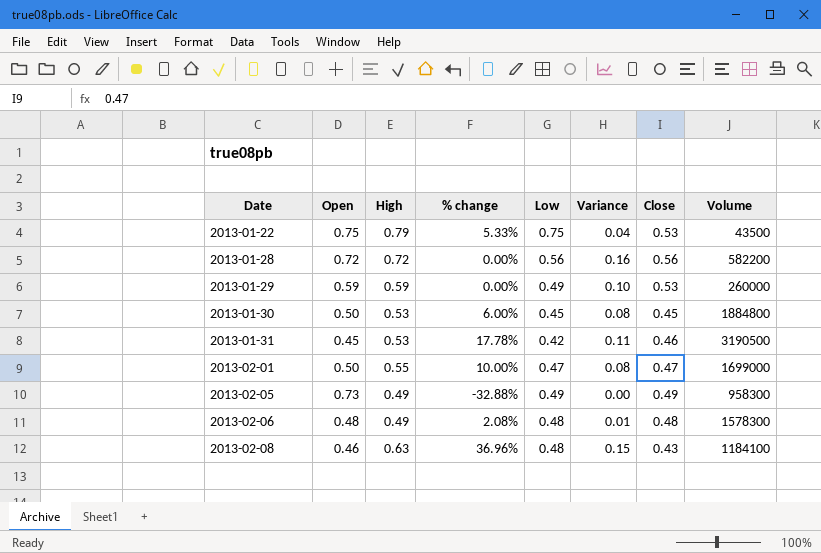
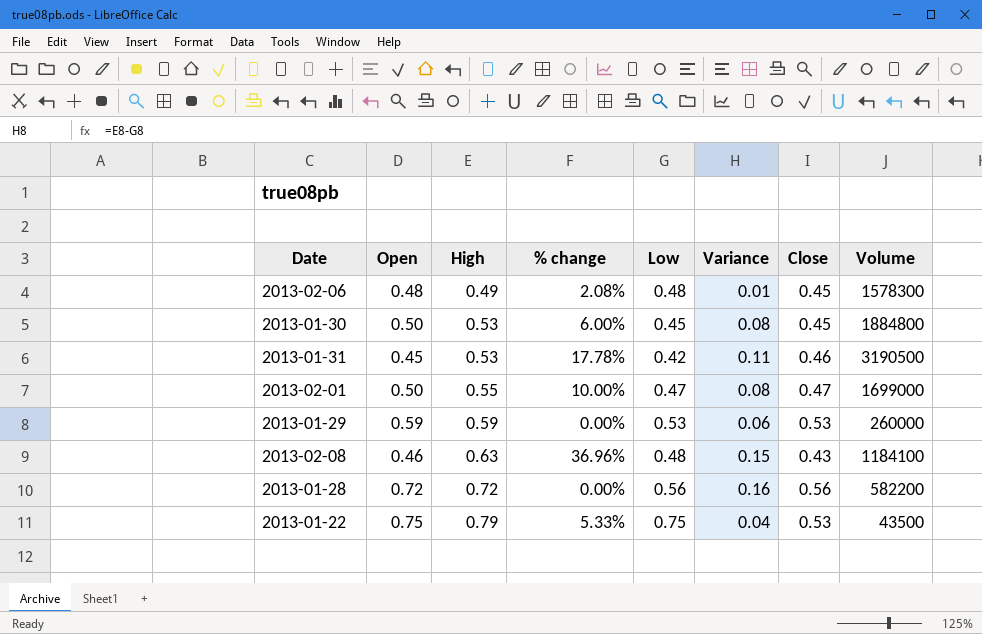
row order: Date ascending -> High ascending
row 2013-02-05: 0.73 | 0.49 | -32.88% | 0.49 | 0.00 | 0.49 | 958300 -> none
2013-02-06 | Close: 0.48 -> 0.45
2013-01-29 | Low: 0.49 -> 0.53
2013-01-29 | Variance: 0.10 -> 0.06

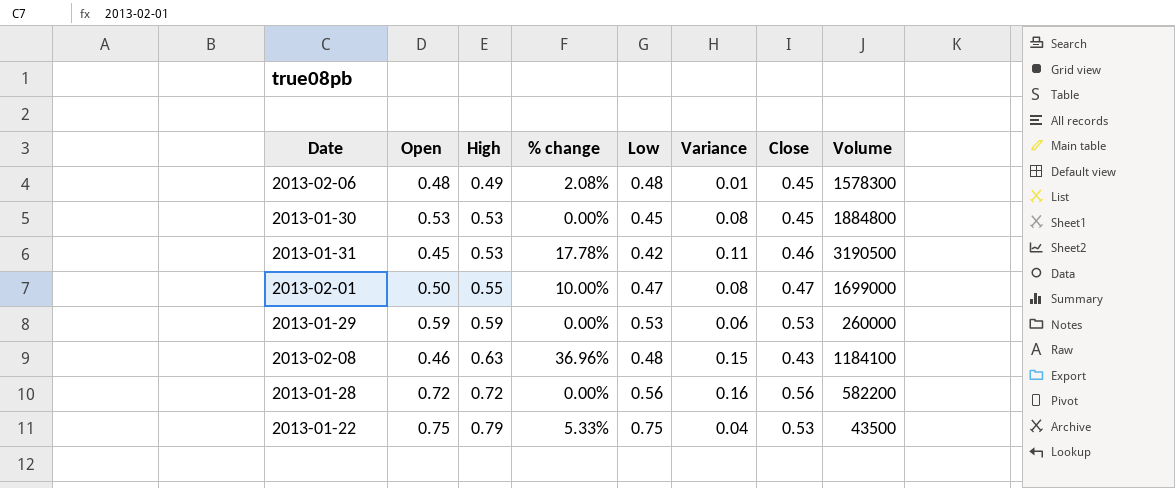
2013-01-30 | Open: 0.50 -> 0.53
2013-01-30 | % change: 6.00% -> 0.00%

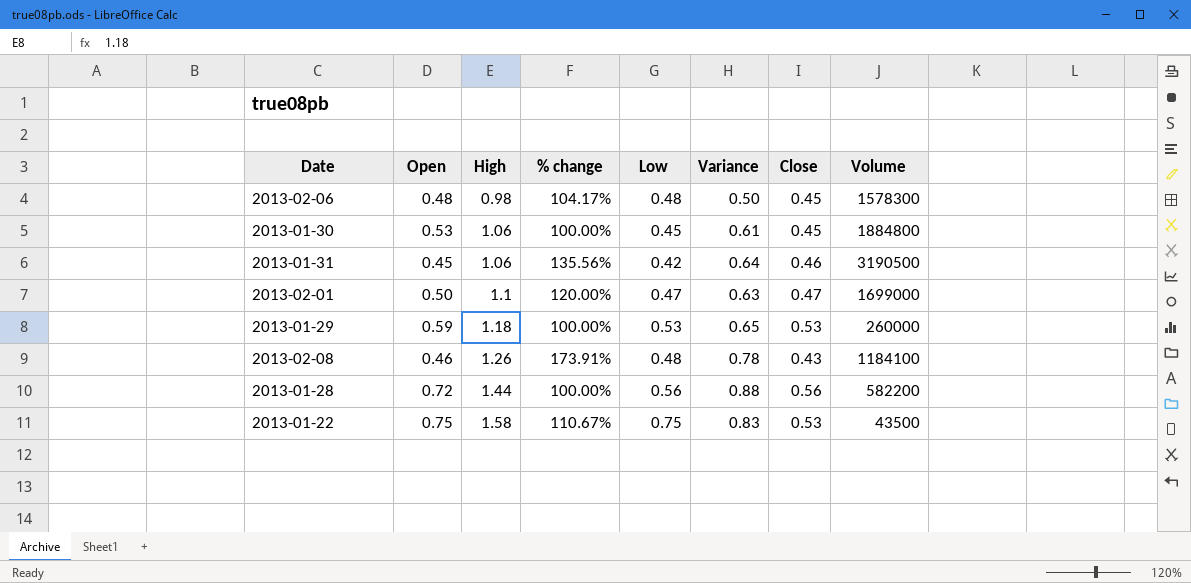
2013-02-06 | High: 0.49 -> 0.98
2013-02-06 | % change: 2.08% -> 104.17%
2013-02-06 | Variance: 0.01 -> 0.50
2013-01-30 | High: 0.53 -> 1.06
2013-01-30 | % change: 0.00% -> 100.00%
2013-01-30 | Variance: 0.08 -> 0.61
2013-01-31 | High: 0.53 -> 1.06
2013-01-31 | % change: 17.78% -> 135.56%
2013-01-31 | Variance: 0.11 -> 0.64
2013-02-01 | High: 0.55 -> 1.1
2013-02-01 | % change: 10.00% -> 120.00%
2013-02-01 | Variance: 0.08 -> 0.63
2013-01-29 | High: 0.59 -> 1.18
2013-01-29 | % change: 0.00% -> 100.00%
2013-01-29 | Variance: 0.06 -> 0.65
2013-02-08 | High: 0.63 -> 1.26
2013-02-08 | % change: 36.96% -> 173.91%
2013-02-08 | Variance: 0.15 -> 0.78
2013-01-28 | High: 0.72 -> 1.44
2013-01-28 | % change: 0.00% -> 100.00%
2013-01-28 | Variance: 0.16 -> 0.88
2013-01-22 | High: 0.79 -> 1.58
2013-01-22 | % change: 5.33% -> 110.67%
2013-01-22 | Variance: 0.04 -> 0.83

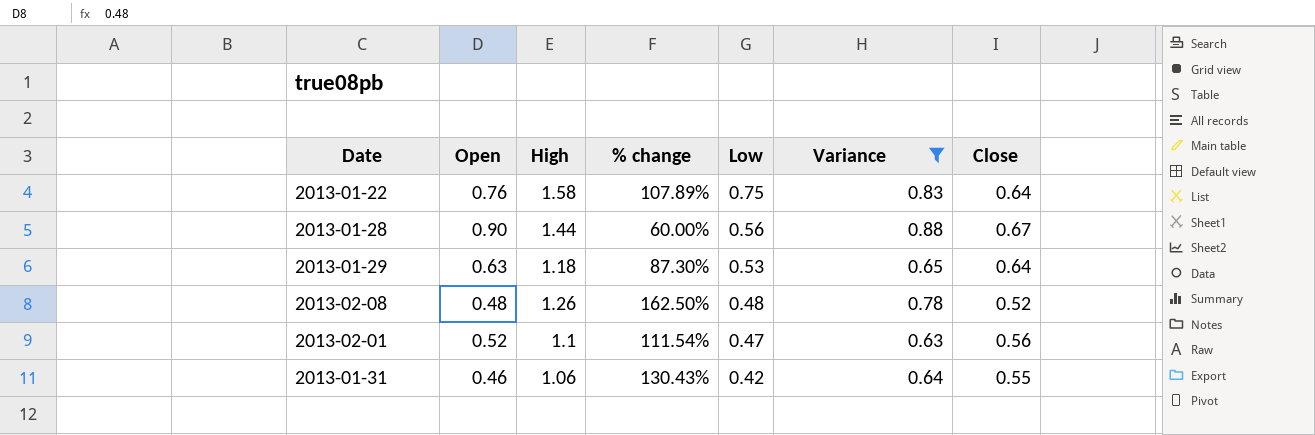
filter: none -> Variance >= 0.63
row order: High ascending -> Low descending
column Volume | position: 8 -> none
2013-01-22 | Open: 0.75 -> 0.76
2013-01-22 | % change: 110.67% -> 107.89%
2013-01-22 | Close: 0.53 -> 0.64
2013-01-28 | Open: 0.72 -> 0.90
2013-01-28 | % change: 100.00% -> 60.00%
2013-01-28 | Close: 0.56 -> 0.67
2013-01-29 | Open: 0.59 -> 0.63
2013-01-29 | % change: 100.00% -> 87.30%
2013-01-29 | Close: 0.53 -> 0.64
2013-02-08 | Open: 0.46 -> 0.48
2013-02-08 | % change: 173.91% -> 162.50%
2013-02-08 | Close: 0.43 -> 0.52
2013-02-01 | Open: 0.50 -> 0.52
2013-02-01 | % change: 120.00% -> 111.54%
2013-02-01 | Close: 0.47 -> 0.56
2013-01-31 | Open: 0.45 -> 0.46
2013-01-31 | % change: 135.56% -> 130.43%
2013-01-31 | Close: 0.46 -> 0.55

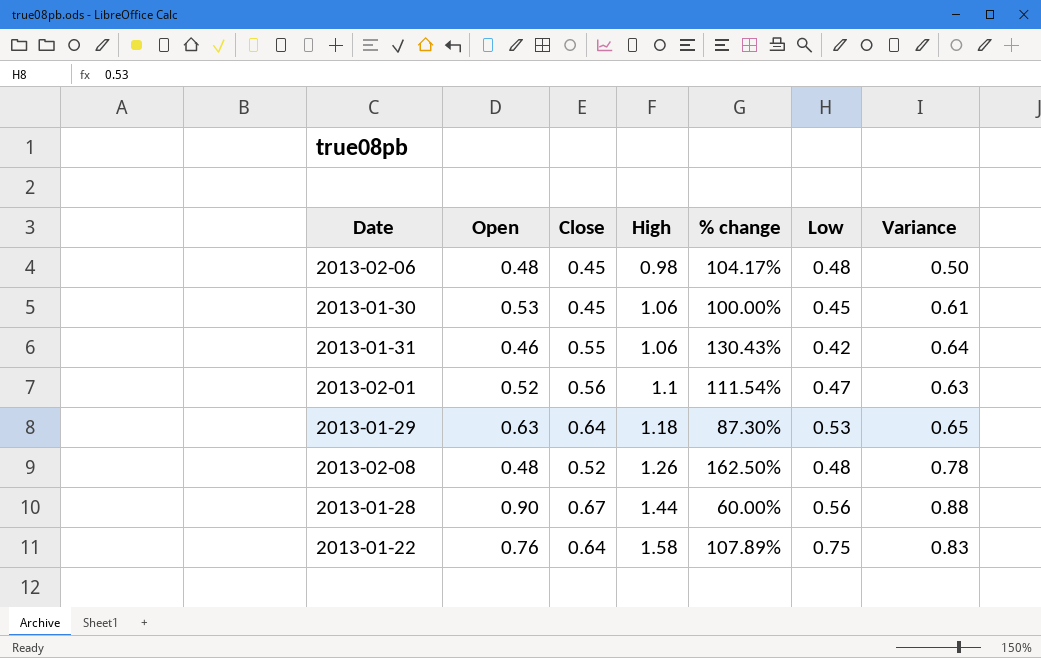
filter: Variance >= 0.63 -> none
row order: Low descending -> High ascending
column Close | position: 7 -> 3

